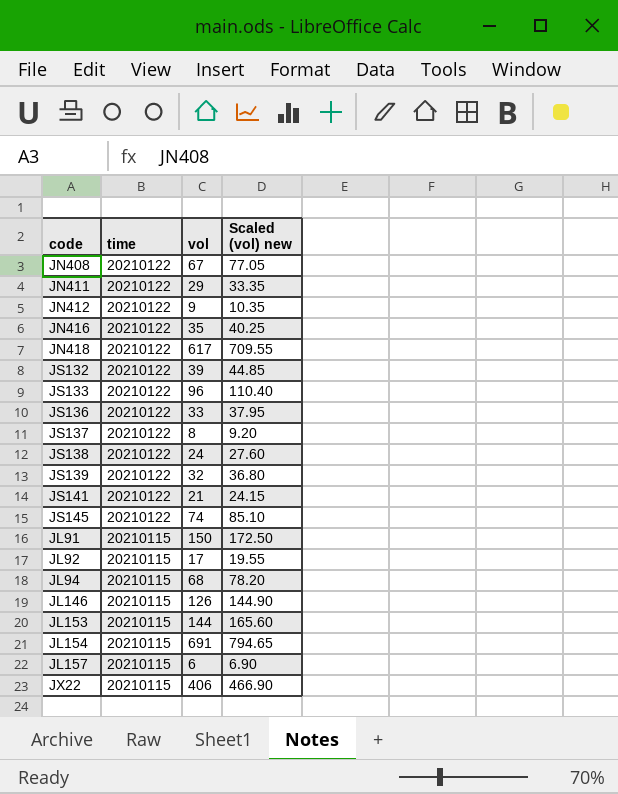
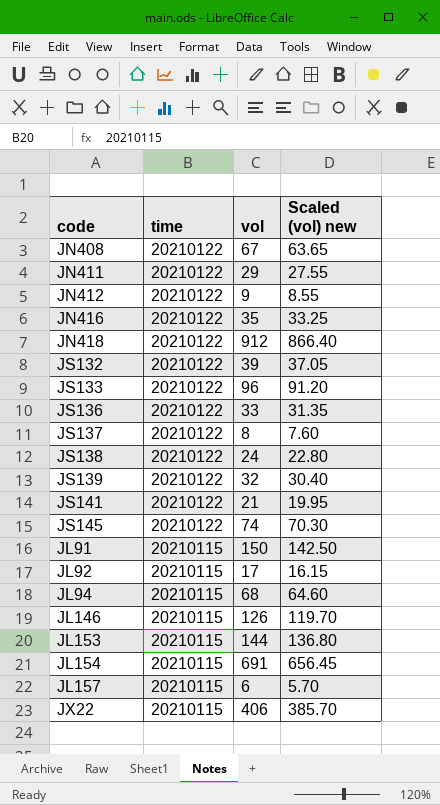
column Scaled (vol) new | formula: [vol] * 1.15 -> [vol] * 0.95
JN418 | vol: 617 -> 912

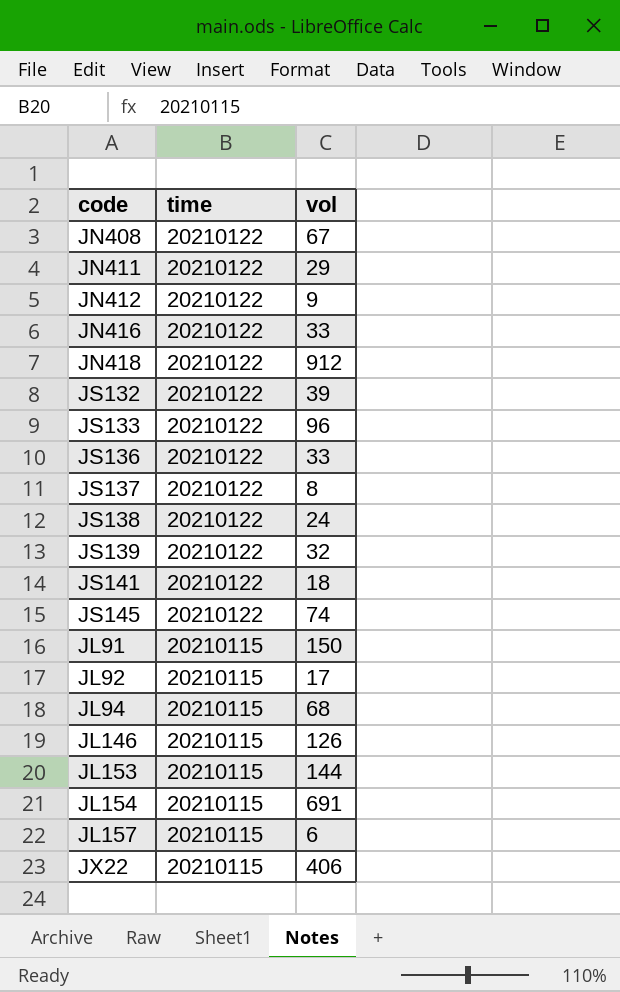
column Scaled (vol) new | formula: [vol] * 0.95 -> none
JN416 | vol: 35 -> 33
JS141 | vol: 21 -> 18

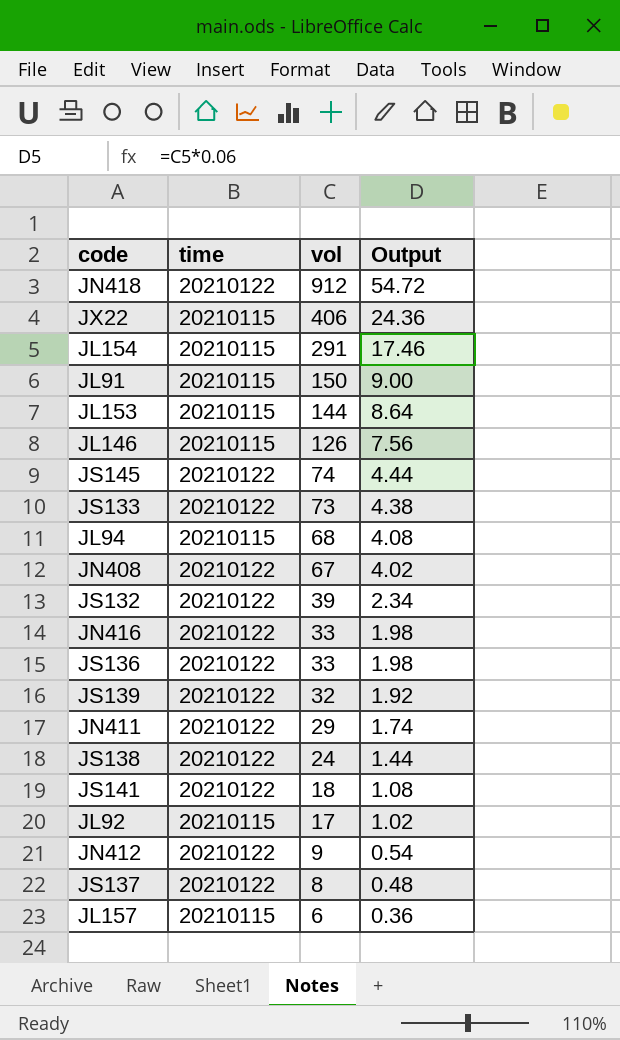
row order: time descending -> vol descending
column Output | formula: none -> [vol] * 0.06
JL154 | vol: 691 -> 291
JS133 | vol: 96 -> 73

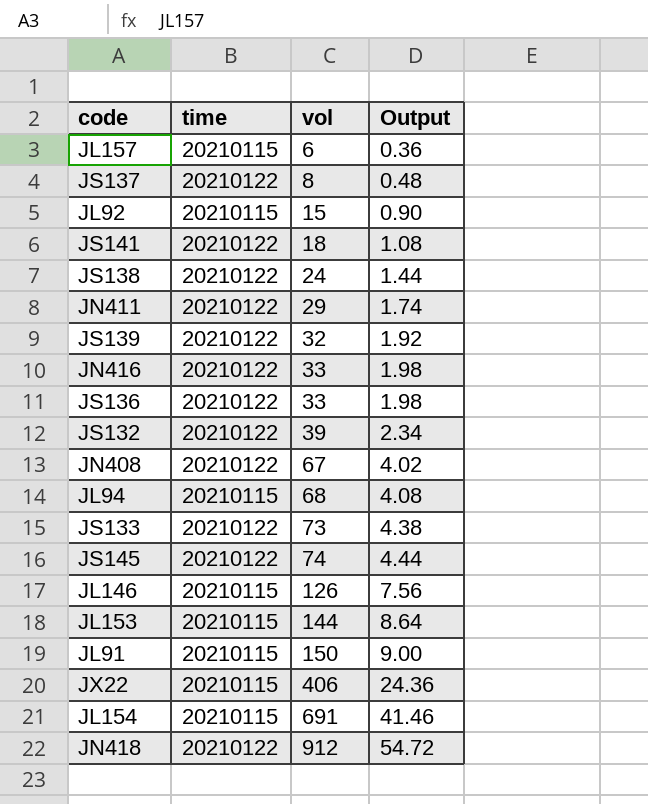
row order: vol descending -> vol ascending
row JN412: 20210122 | 9 | 0.54 -> none
JL92 | vol: 17 -> 15
JL92 | Output: 1.02 -> 0.90
JL154 | vol: 291 -> 691
JL154 | Output: 17.46 -> 41.46

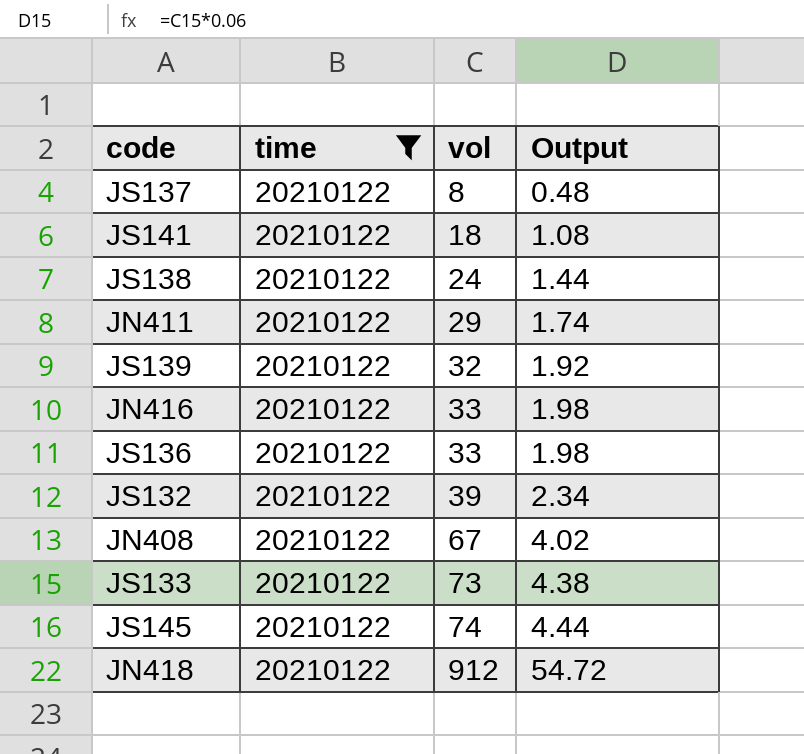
filter: none -> time = 20210122

